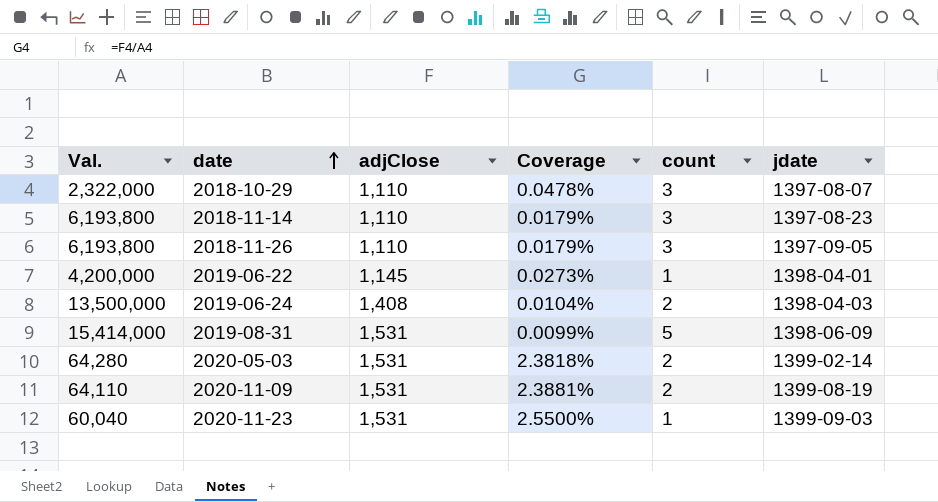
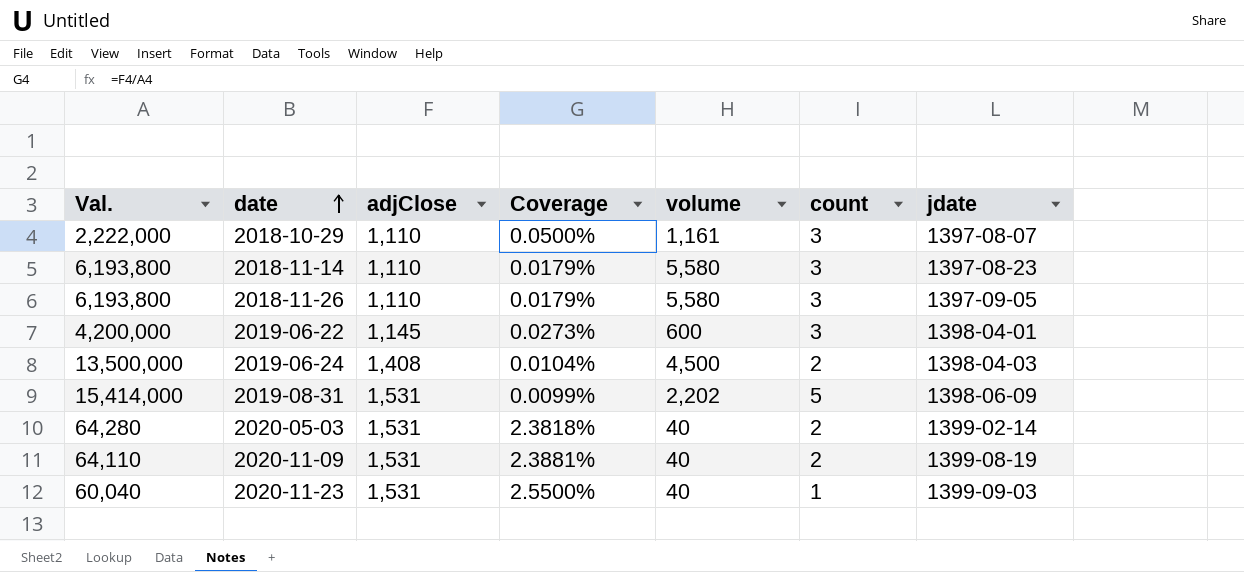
column volume | position: none -> 5
2018-10-29 | Val.: 2,322,000 -> 2,222,000
2018-10-29 | Coverage: 0.0478% -> 0.0500%
2019-06-22 | count: 1 -> 3

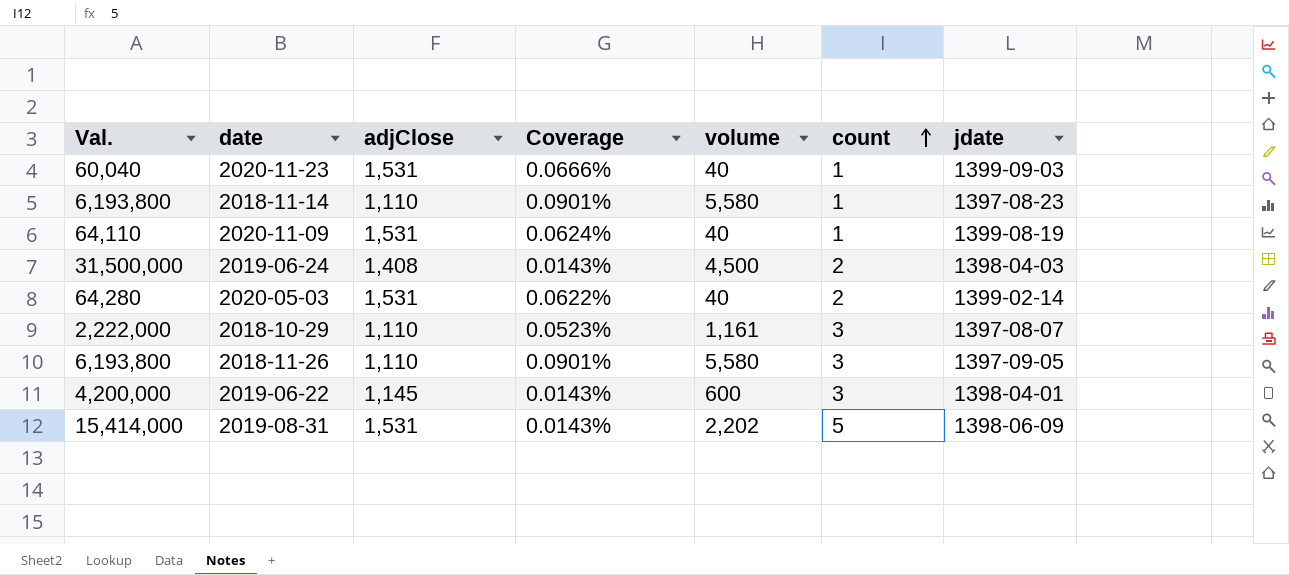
row order: date ascending -> count ascending
column Coverage | formula: [adjClose] / [Val.] -> [volume] / [Val.]
2018-11-14 | count: 3 -> 1
2020-11-09 | count: 2 -> 1
2019-06-24 | Val.: 13,500,000 -> 31,500,000

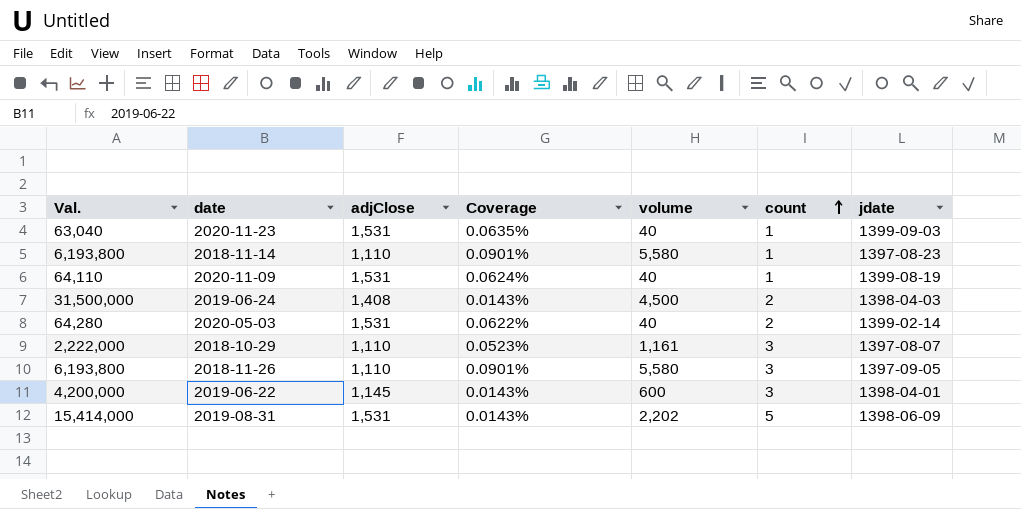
2020-11-23 | Val.: 60,040 -> 63,040
2020-11-23 | Coverage: 0.0666% -> 0.0635%

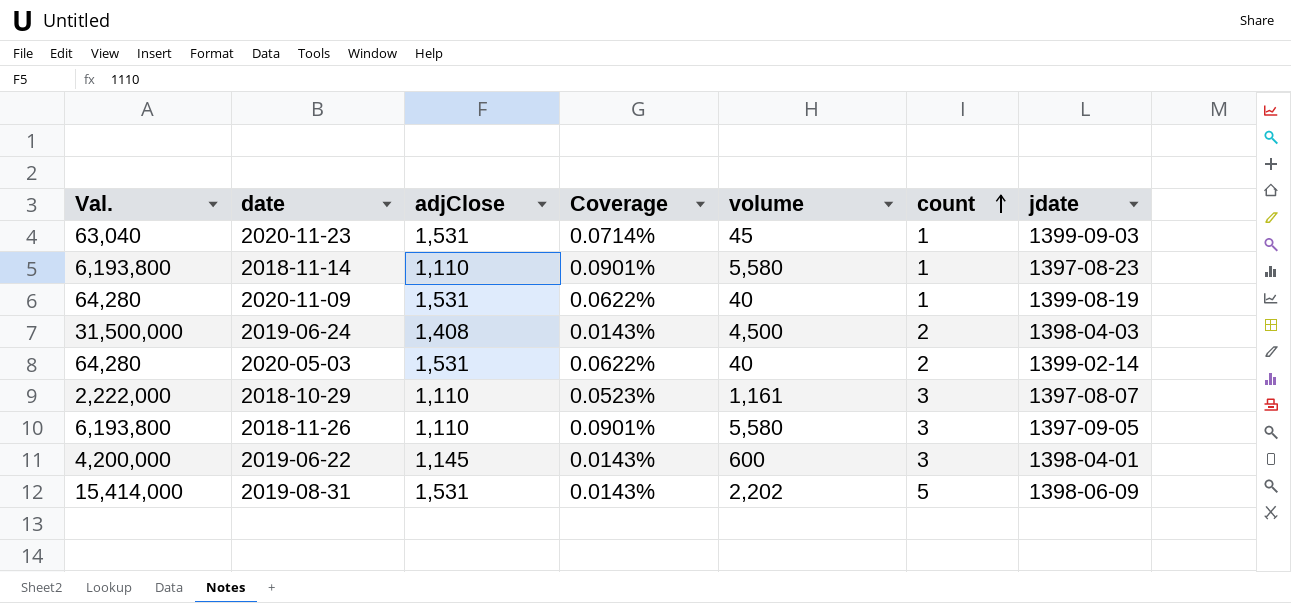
2020-11-23 | Coverage: 0.0635% -> 0.0714%
2020-11-23 | volume: 40 -> 45
2020-11-09 | Val.: 64,110 -> 64,280
2020-11-09 | Coverage: 0.0624% -> 0.0622%

